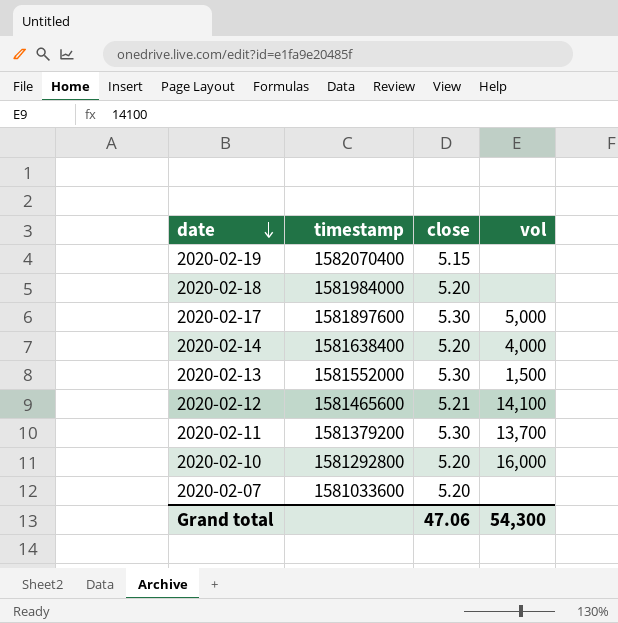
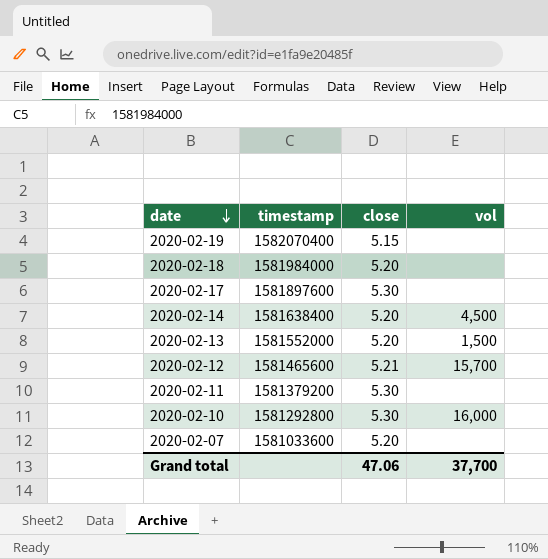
2020-02-17 | vol: 5,000 -> none
2020-02-14 | vol: 4,000 -> 4,500
2020-02-13 | close: 5.30 -> 5.20
2020-02-12 | vol: 14,100 -> 15,700
2020-02-11 | vol: 13,700 -> none
2020-02-10 | close: 5.20 -> 5.30
Grand total | vol: 54,300 -> 37,700

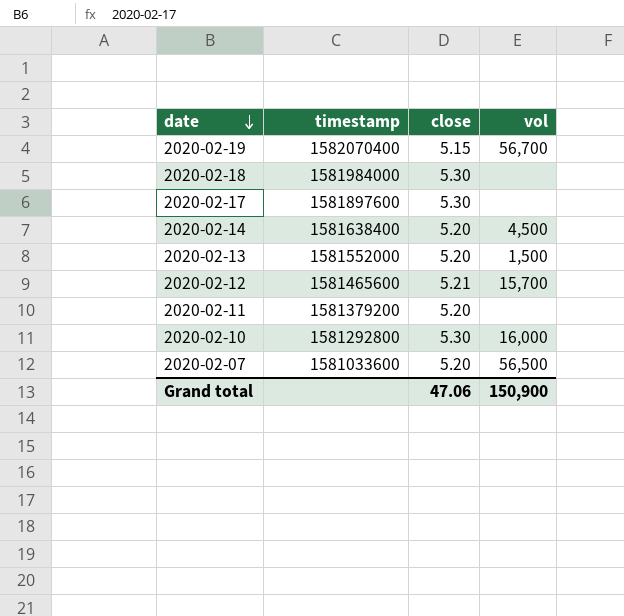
2020-02-19 | vol: none -> 56,700
2020-02-18 | close: 5.20 -> 5.30
2020-02-11 | close: 5.30 -> 5.20
2020-02-07 | vol: none -> 56,500
Grand total | vol: 37,700 -> 150,900

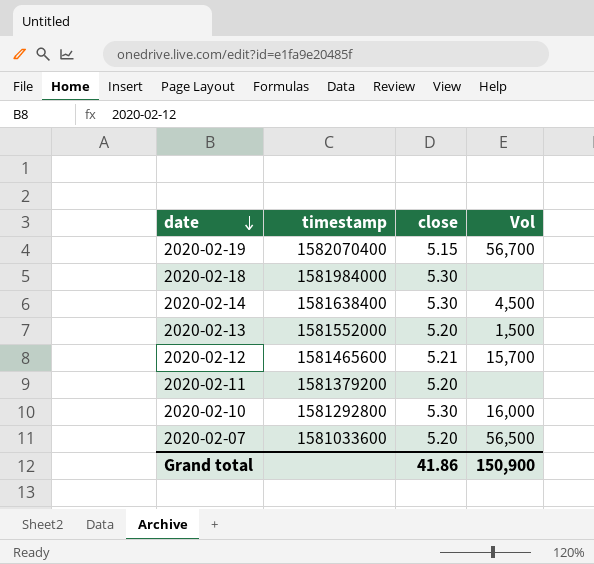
column name: vol -> Vol
row 2020-02-17: 1581897600 | 5.30 | none -> none
2020-02-14 | close: 5.20 -> 5.30
Grand total | close: 47.06 -> 41.86

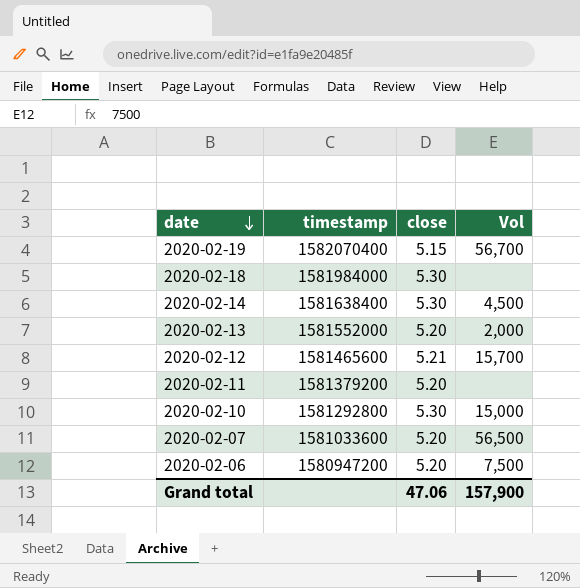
2020-02-13 | Vol: 1,500 -> 2,000
2020-02-10 | Vol: 16,000 -> 15,000
row 2020-02-06: none -> 1580947200 | 5.20 | 7,500
Grand total | close: 41.86 -> 47.06
Grand total | Vol: 150,900 -> 157,900

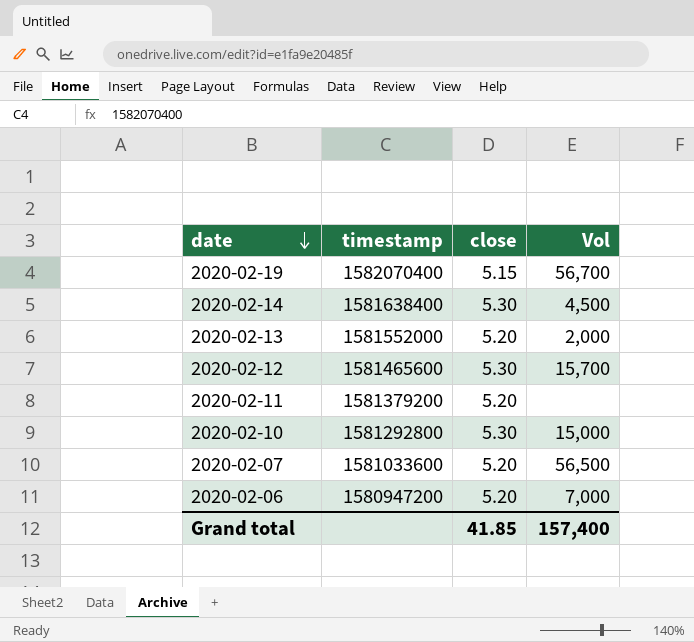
row 2020-02-18: 1581984000 | 5.30 | none -> none
2020-02-12 | close: 5.21 -> 5.30
2020-02-06 | Vol: 7,500 -> 7,000
Grand total | close: 47.06 -> 41.85
Grand total | Vol: 157,900 -> 157,400

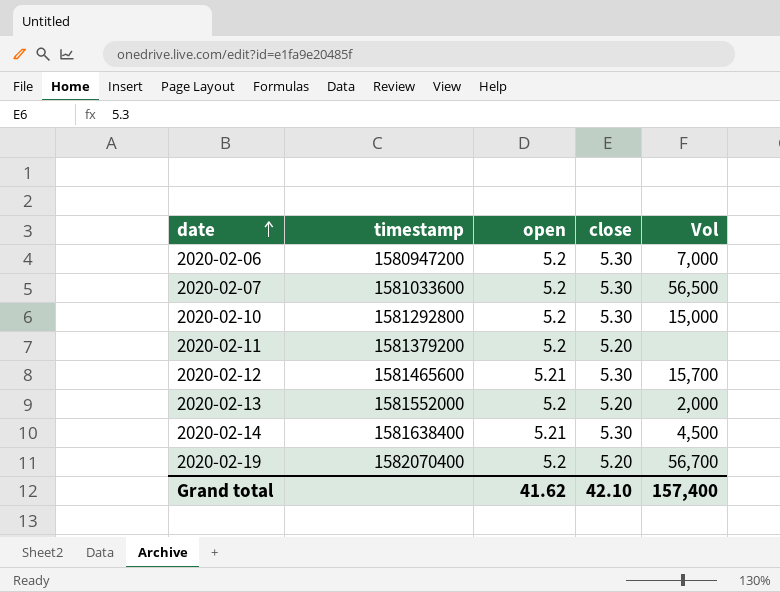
row order: date descending -> date ascending
column open | position: none -> 3
2020-02-06 | close: 5.20 -> 5.30
2020-02-07 | close: 5.20 -> 5.30
2020-02-19 | close: 5.15 -> 5.20
Grand total | close: 41.85 -> 42.10

